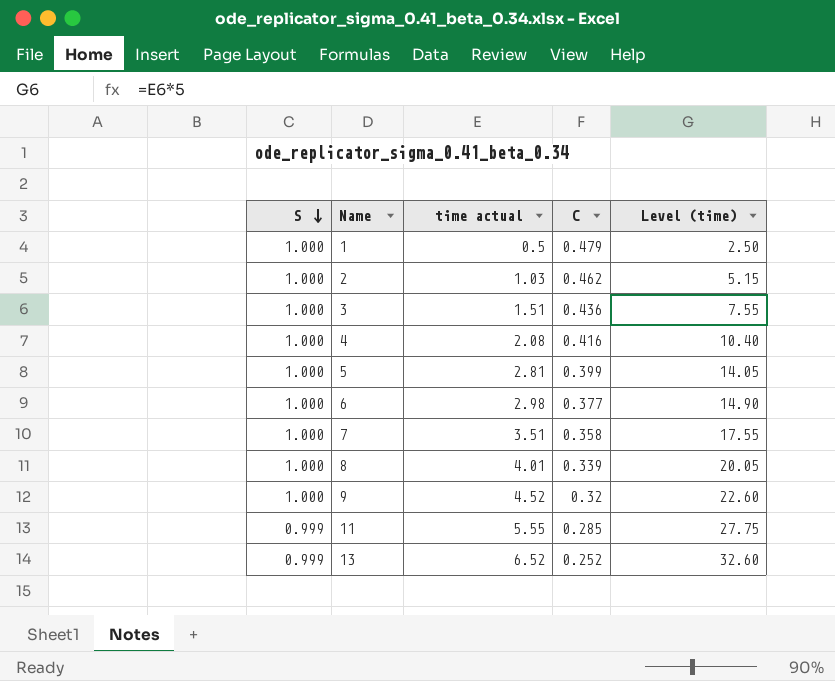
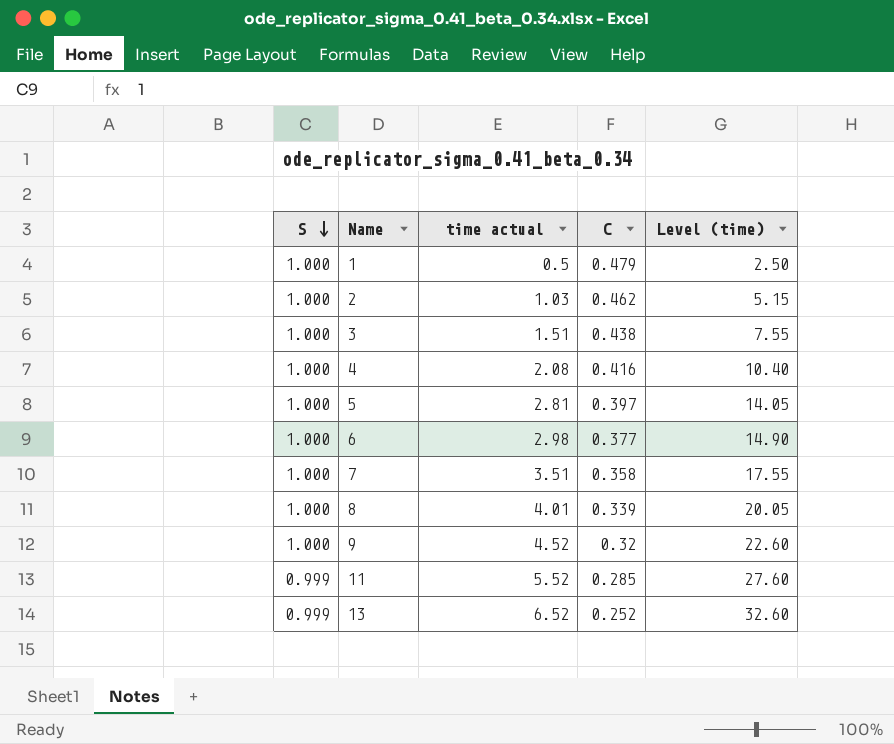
3 | C: 0.436 -> 0.438
5 | C: 0.399 -> 0.397
11 | time actual: 5.55 -> 5.52
11 | Level (time): 27.75 -> 27.60

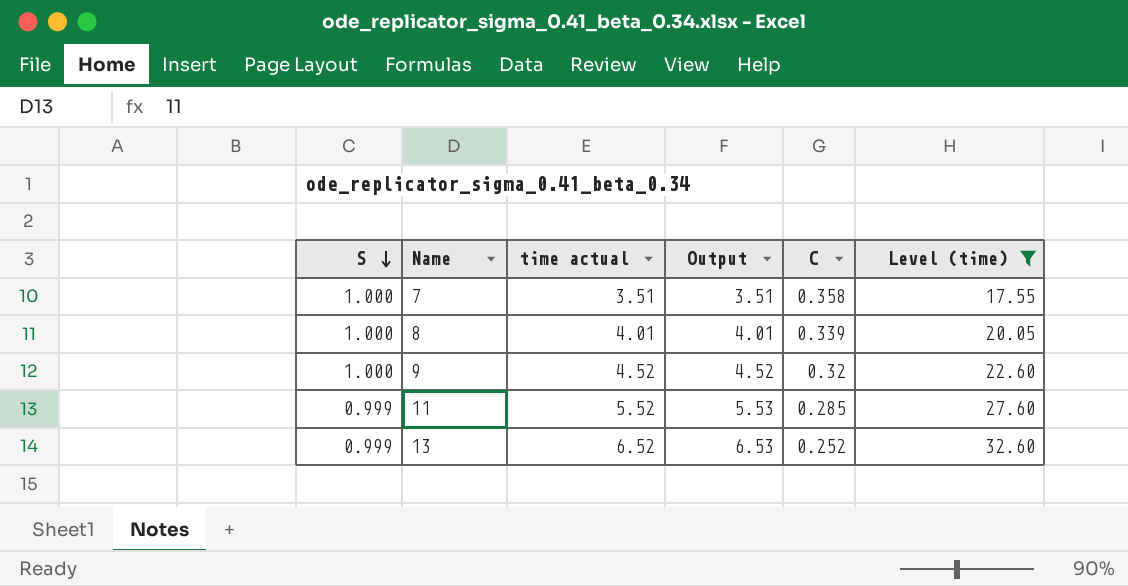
filter: none -> Level (time) >= 17.55
column Output | formula: none -> [time actual] / [S]

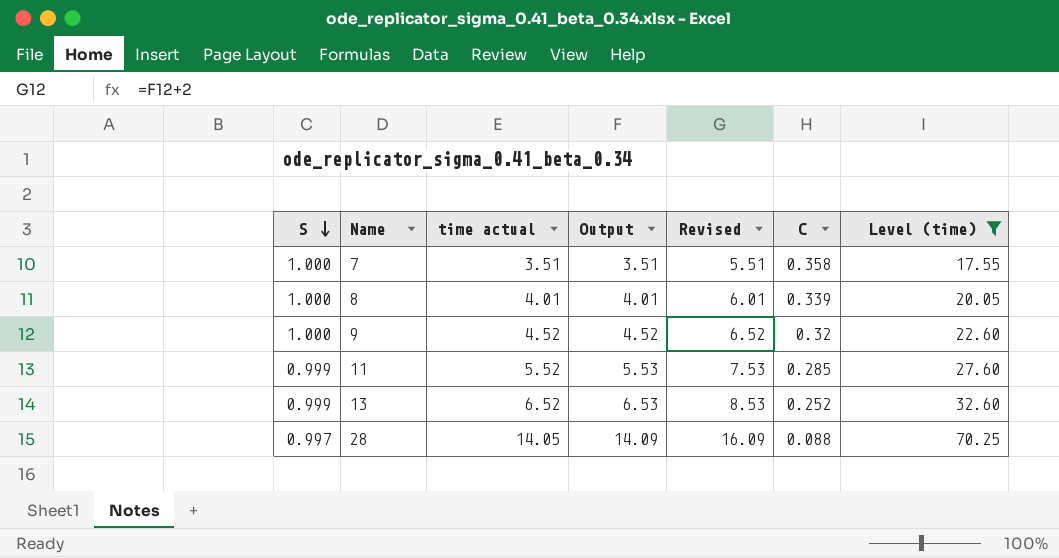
column Revised | formula: none -> [Output] + 2
row 28: none -> 0.997 | 14.05 | 14.09 | 16.09 | 0.088 | 70.25

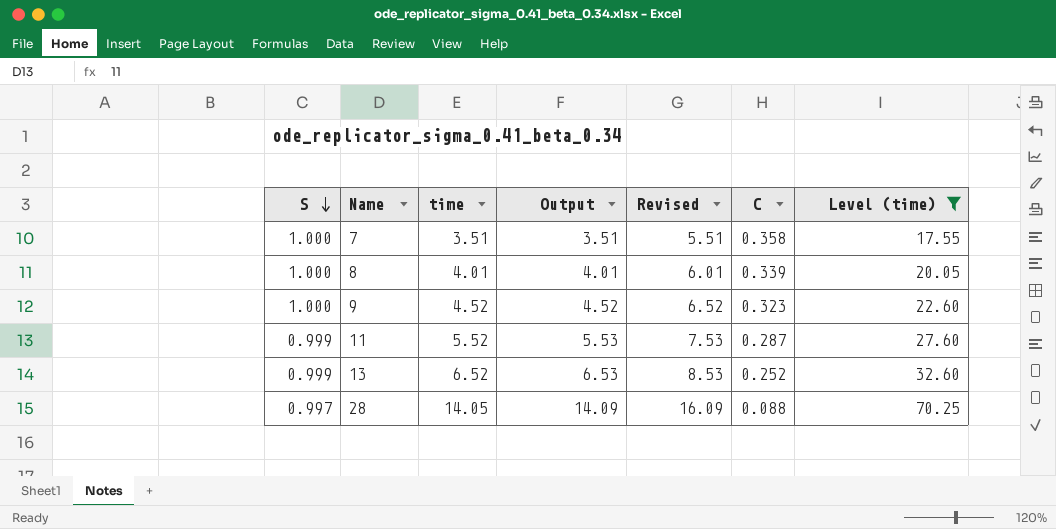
column name: time actual -> time
9 | C: 0.32 -> 0.323
11 | C: 0.285 -> 0.287

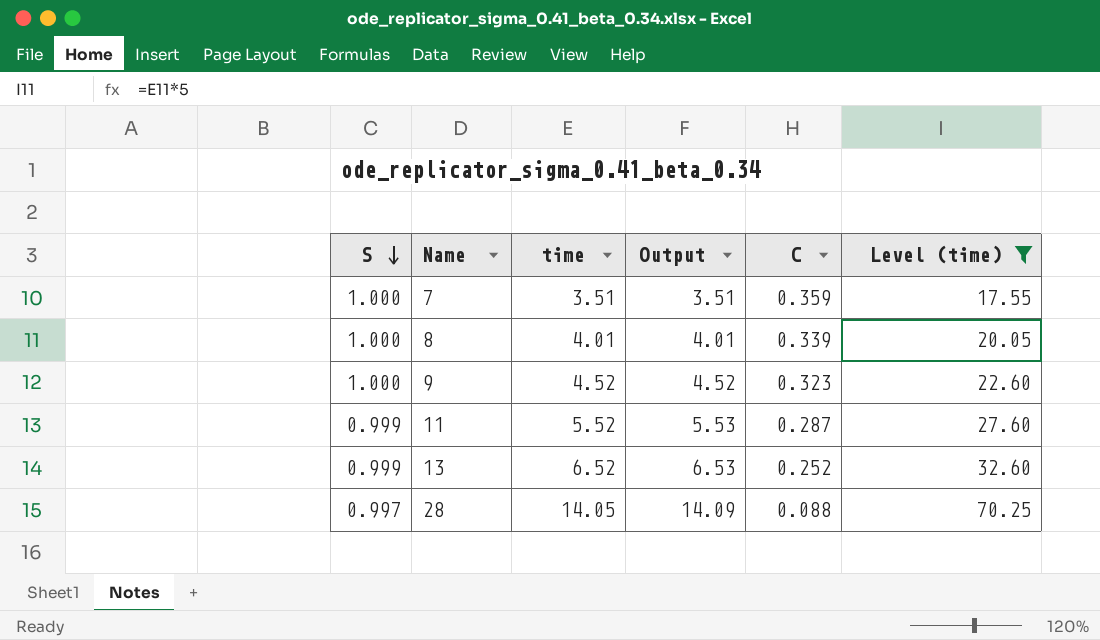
column Revised | formula: [Output] + 2 -> none
7 | C: 0.358 -> 0.359

